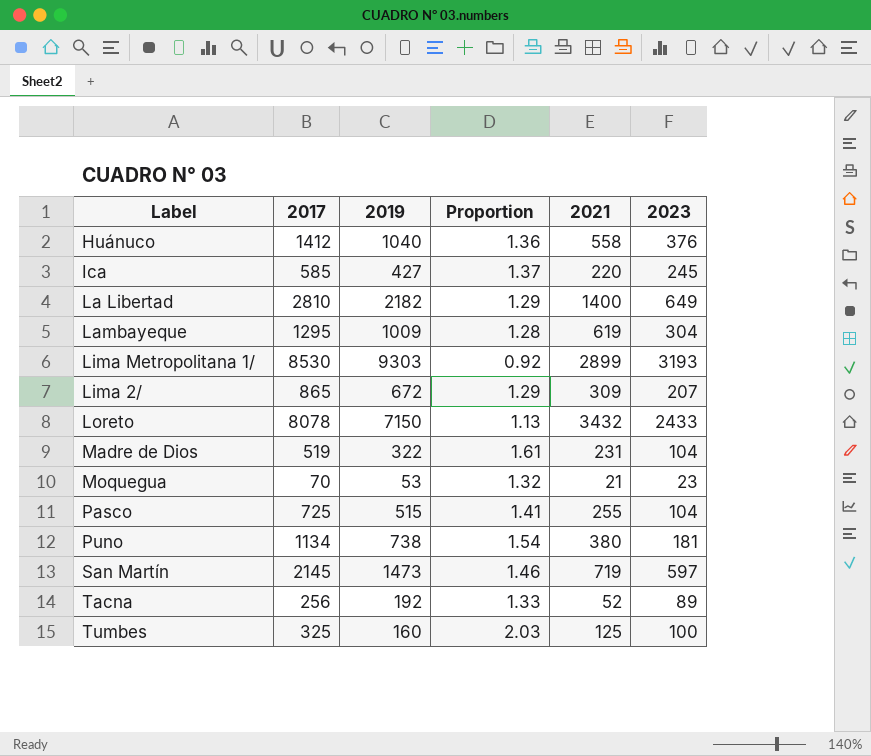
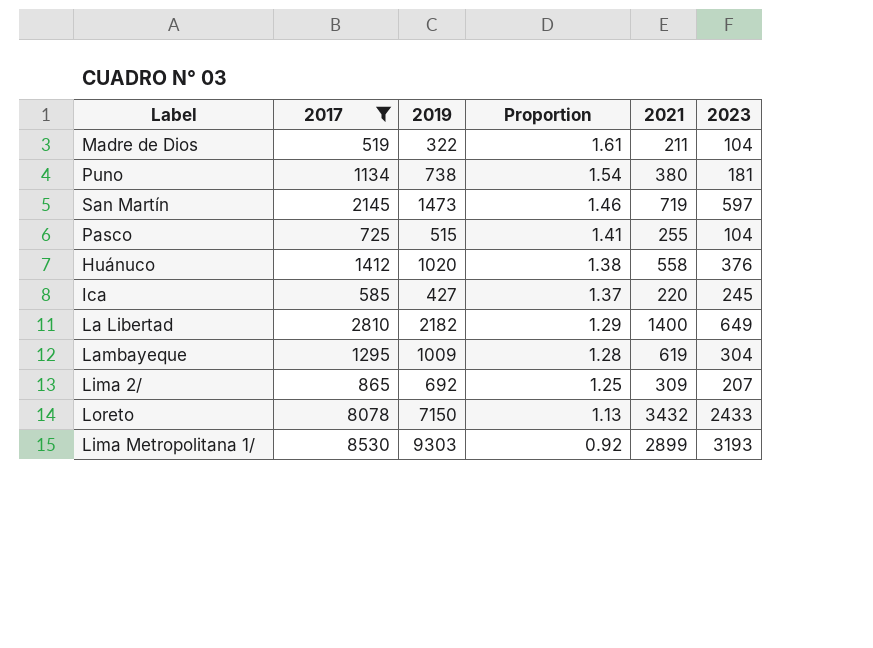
filter: none -> 2017 >= 519
row order: none -> Proportion descending
Madre de Dios | 2021: 231 -> 211
Huánuco | 2019: 1040 -> 1020
Huánuco | Proportion: 1.36 -> 1.38
Lima 2/ | 2019: 672 -> 692
Lima 2/ | Proportion: 1.29 -> 1.25

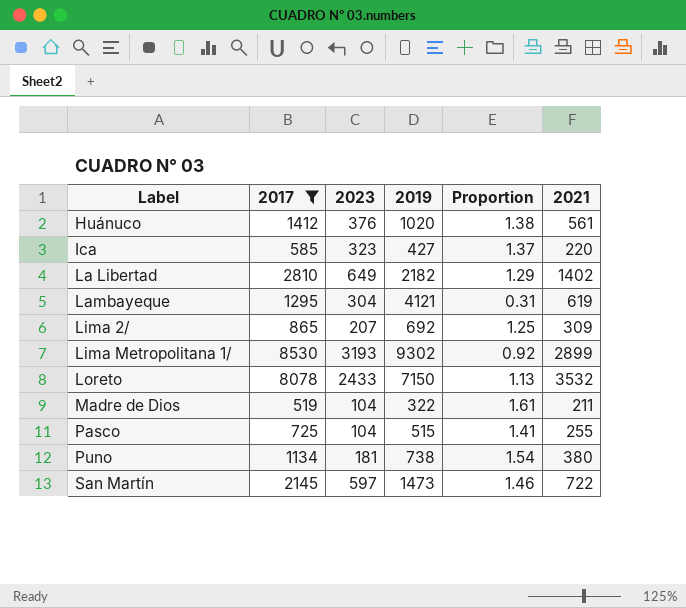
row order: Proportion descending -> Label ascending
column 2023 | position: 6 -> 3
Huánuco | 2021: 558 -> 561
Ica | 2023: 245 -> 323
La Libertad | 2021: 1400 -> 1402
Lambayeque | 2019: 1009 -> 4121
Lambayeque | Proportion: 1.28 -> 0.31
Lima Metropolitana 1/ | 2019: 9303 -> 9302
Loreto | 2021: 3432 -> 3532
San Martín | 2021: 719 -> 722

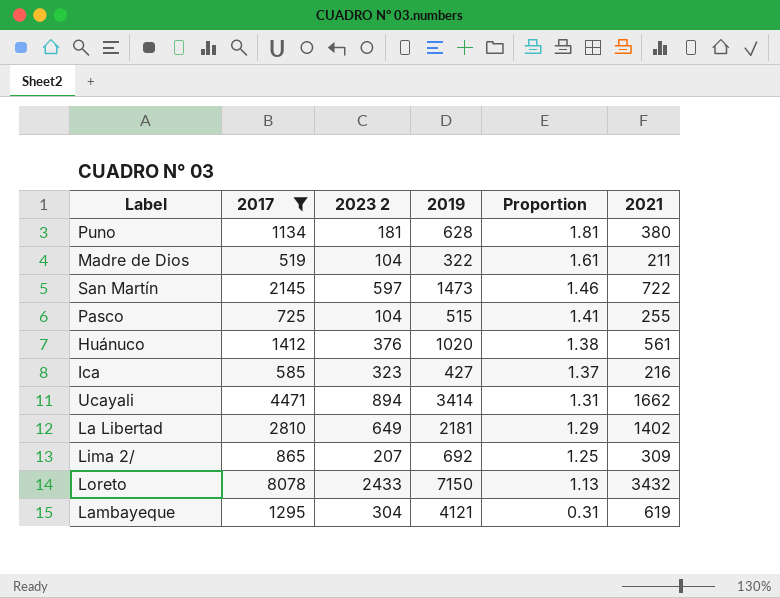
row order: Label ascending -> Proportion descending
column name: 2023 -> 2023 2
row Lima Metropolitana 1/: 8530 | 3193 | 9302 | 0.92 | 2899 -> none
Puno | 2019: 738 -> 628
Puno | Proportion: 1.54 -> 1.81
Ica | 2021: 220 -> 216
row Ucayali: none -> 4471 | 894 | 3414 | 1.31 | 1662
La Libertad | 2019: 2182 -> 2181
Loreto | 2021: 3532 -> 3432

